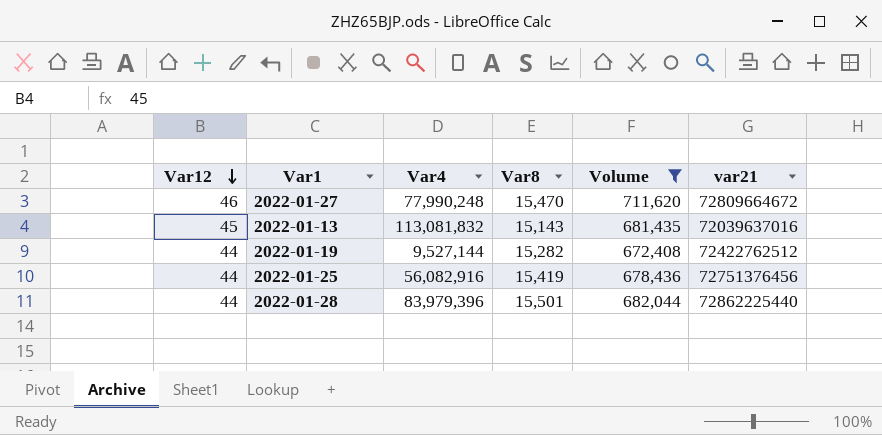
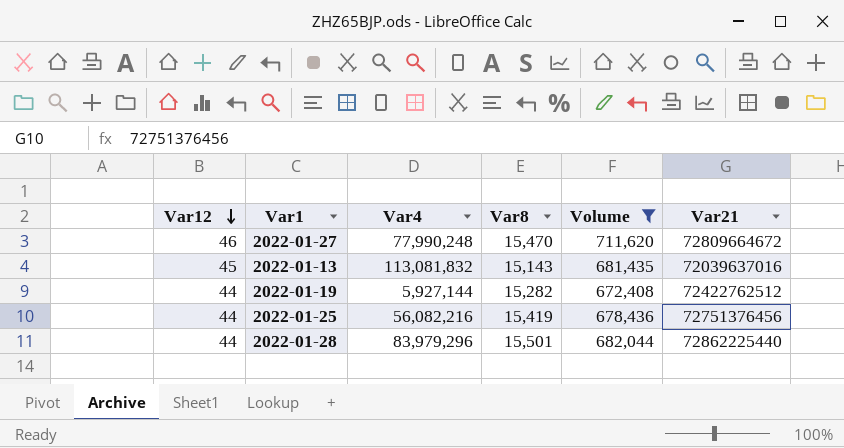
column name: var21 -> Var21
2022-01-19 | Var4: 9,527,144 -> 5,927,144
2022-01-25 | Var4: 56,082,916 -> 56,082,216
2022-01-28 | Var4: 83,979,396 -> 83,979,296

